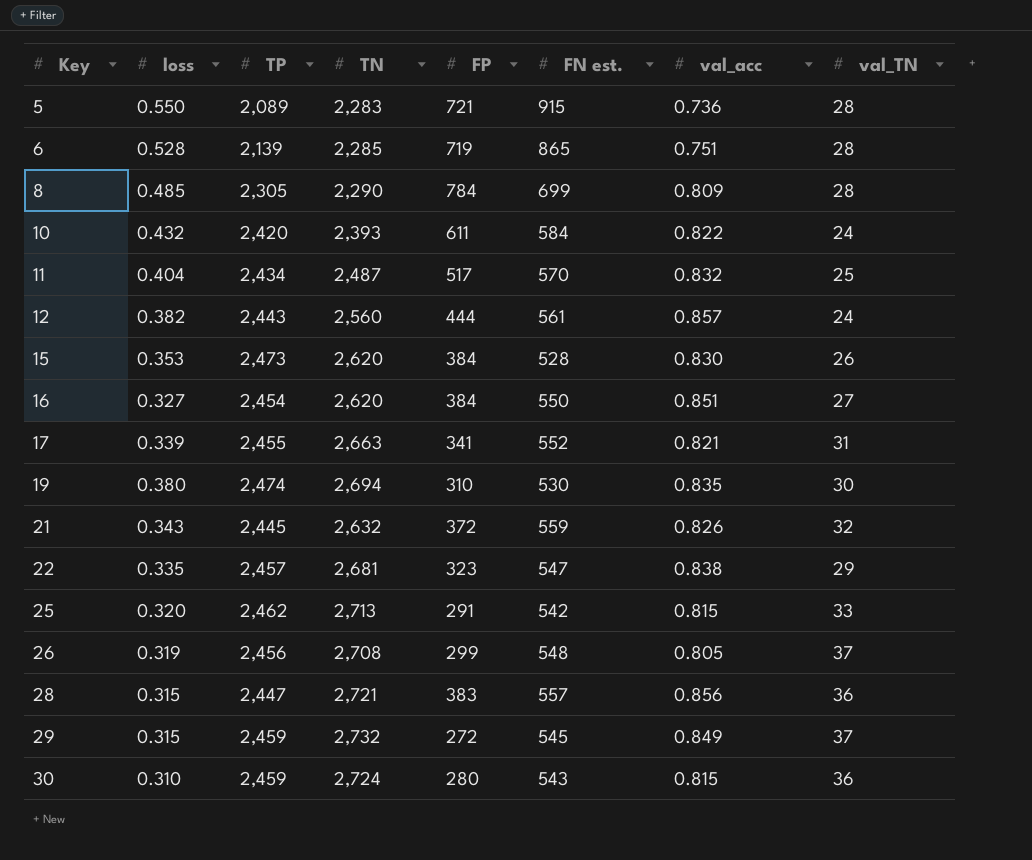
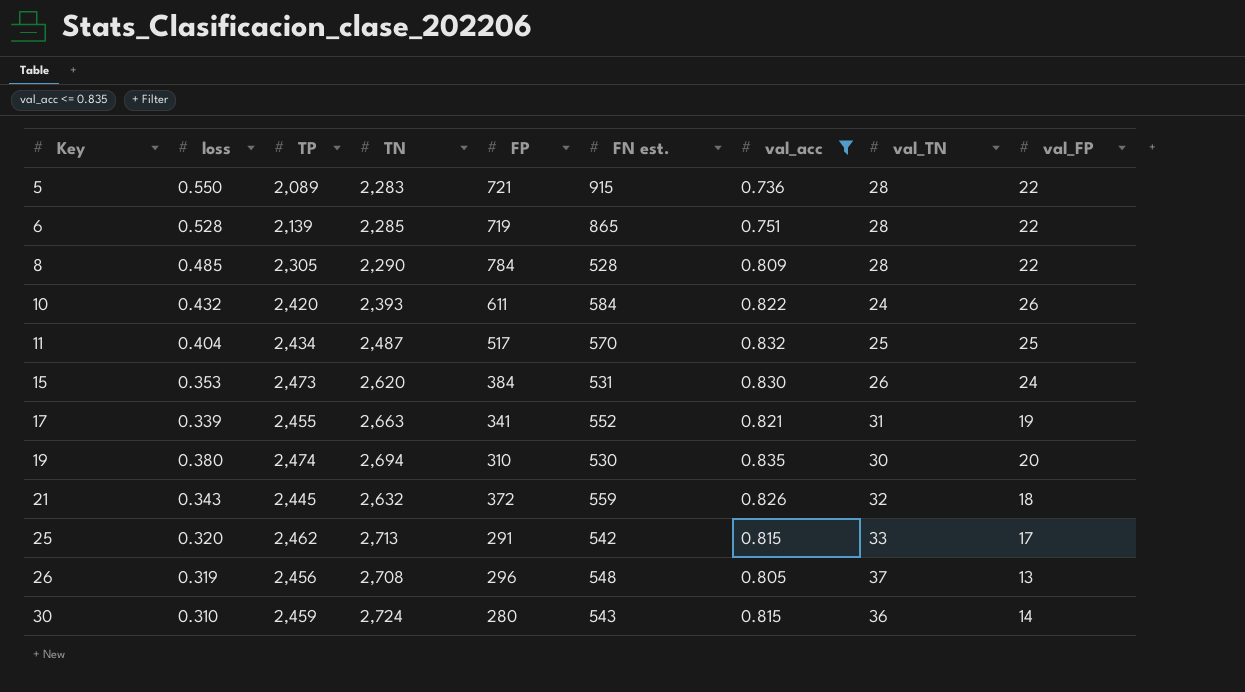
filter: none -> val_acc <= 0.835
column val_FP | position: none -> 9
8 | FN est.: 699 -> 528
15 | FN est.: 528 -> 531
26 | FP: 299 -> 296

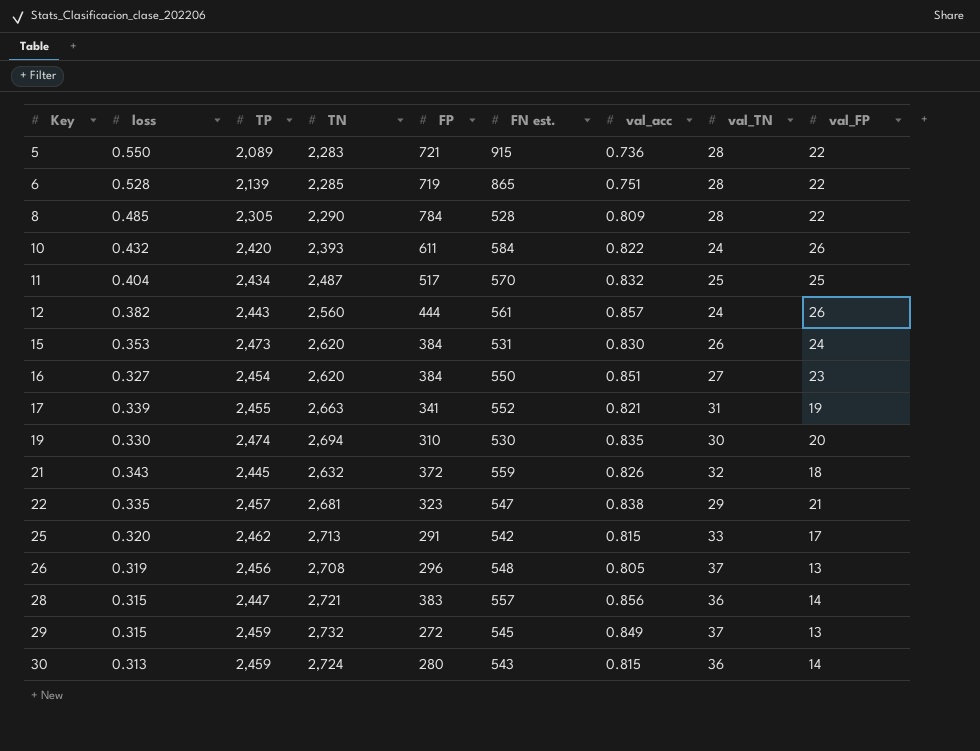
filter: val_acc <= 0.835 -> none
19 | loss: 0.380 -> 0.330
30 | loss: 0.310 -> 0.313

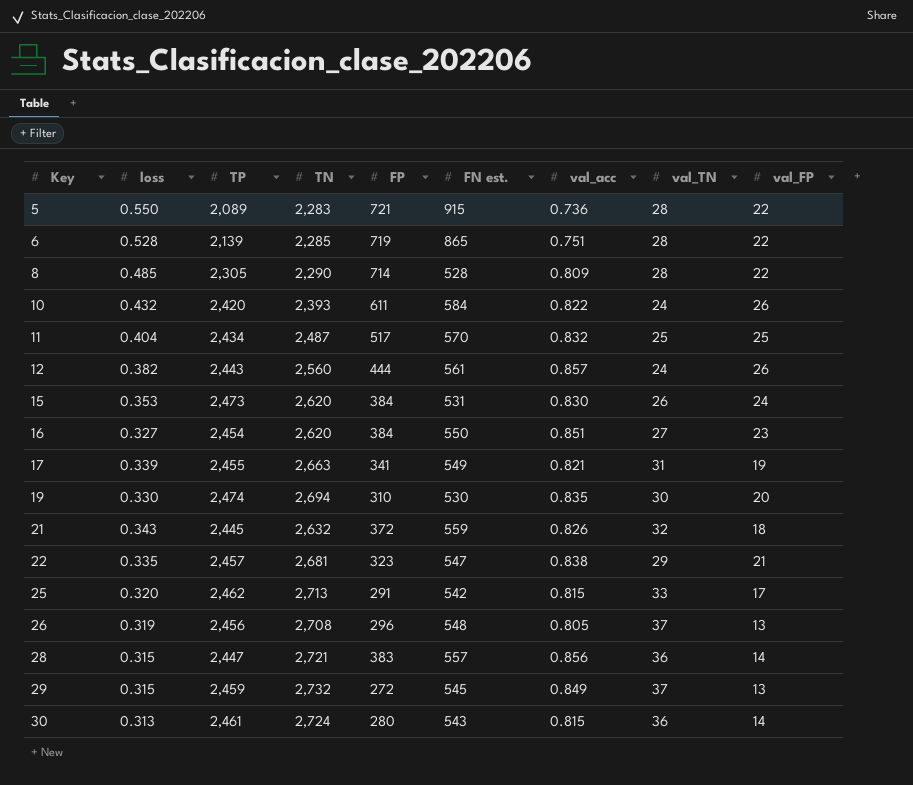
8 | FP: 784 -> 714
17 | FN est.: 552 -> 549
30 | TP: 2,459 -> 2,461

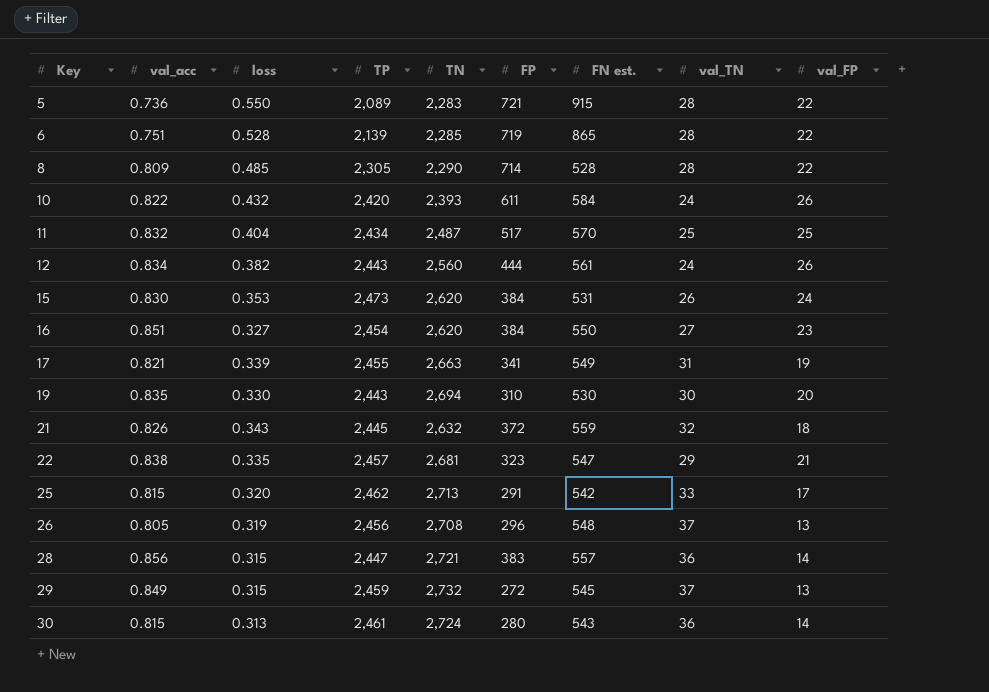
column val_acc | position: 7 -> 2
12 | val_acc: 0.857 -> 0.834
19 | TP: 2,474 -> 2,443

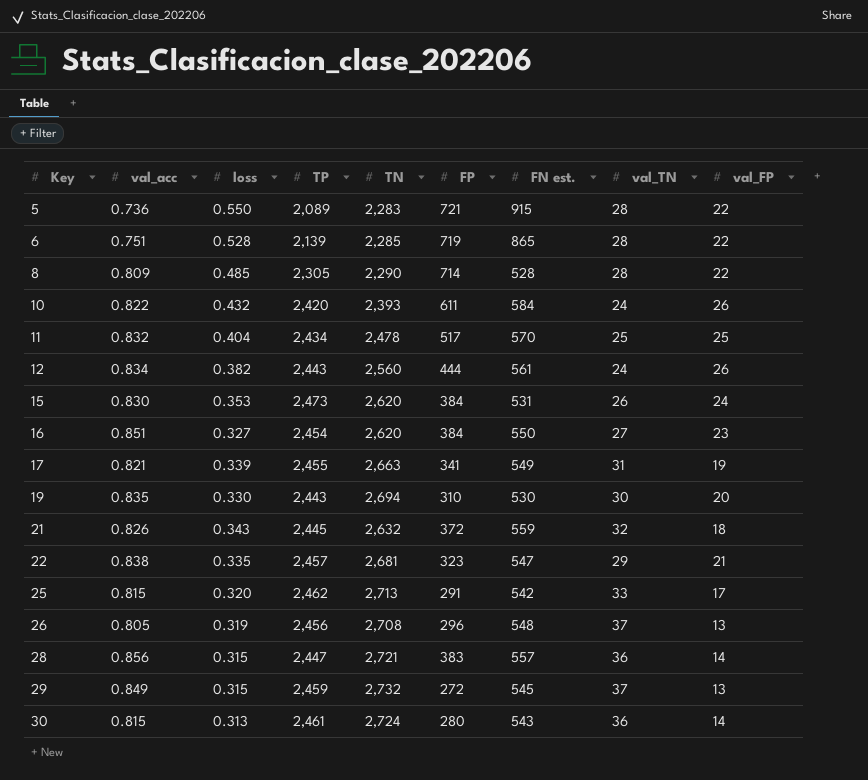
11 | TN: 2,487 -> 2,478

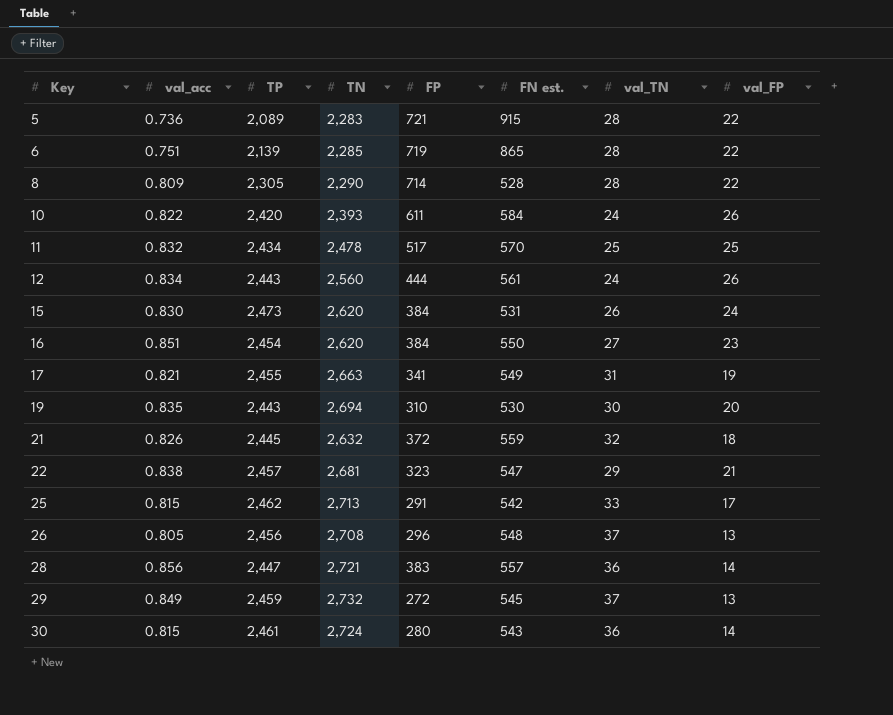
column loss | position: 3 -> none

